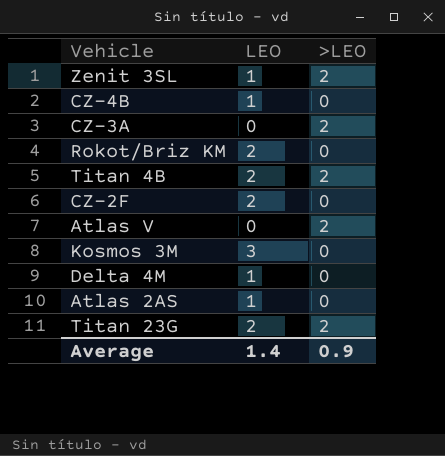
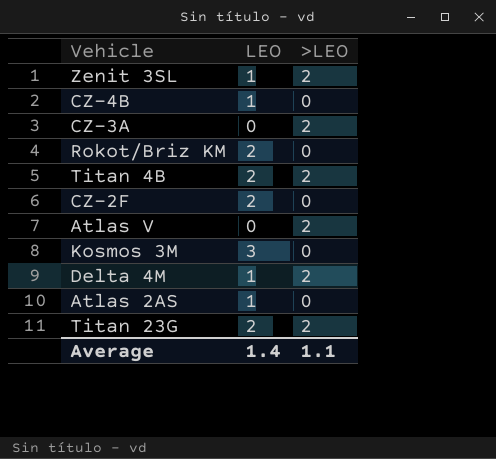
Delta 4M | >LEO: 0 -> 2
Average | >LEO: 0.9 -> 1.1

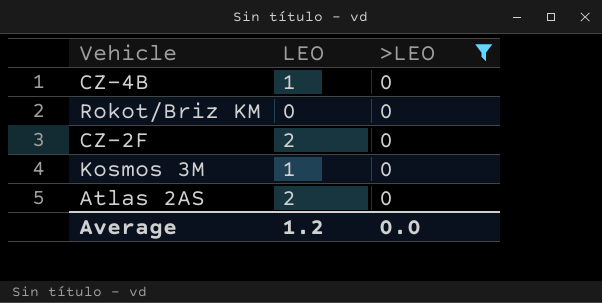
filter: none -> >LEO = 0
Rokot/Briz KM | LEO: 2 -> 0
Kosmos 3M | LEO: 3 -> 1
Atlas 2AS | LEO: 1 -> 2
Average | LEO: 1.4 -> 1.2
Average | >LEO: 1.1 -> 0.0

